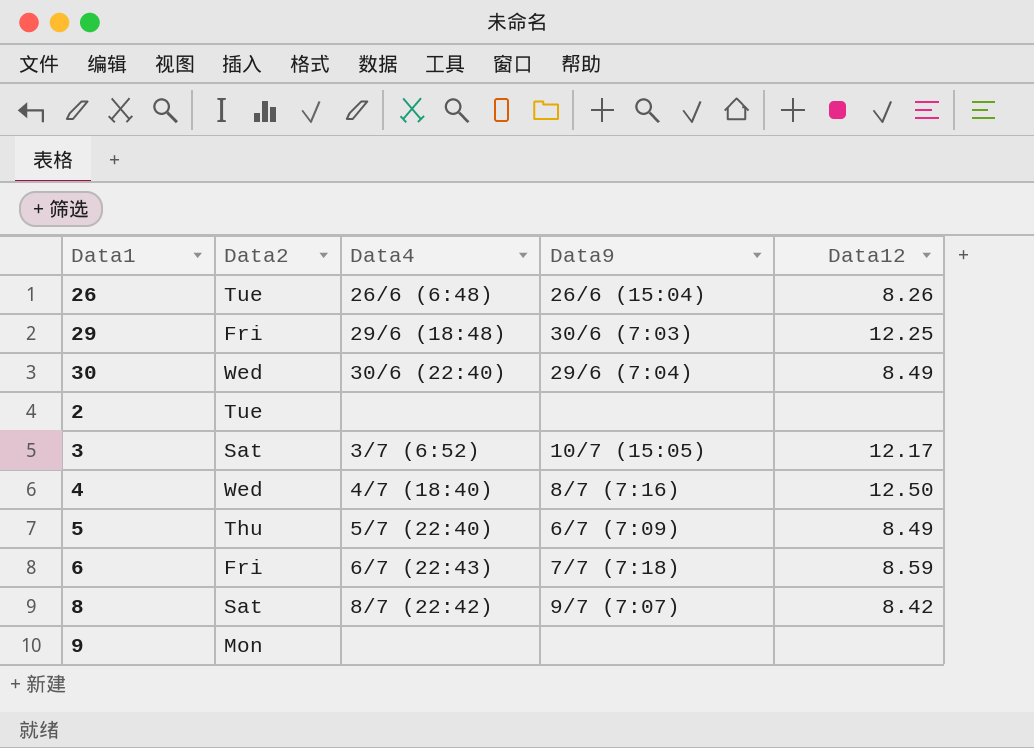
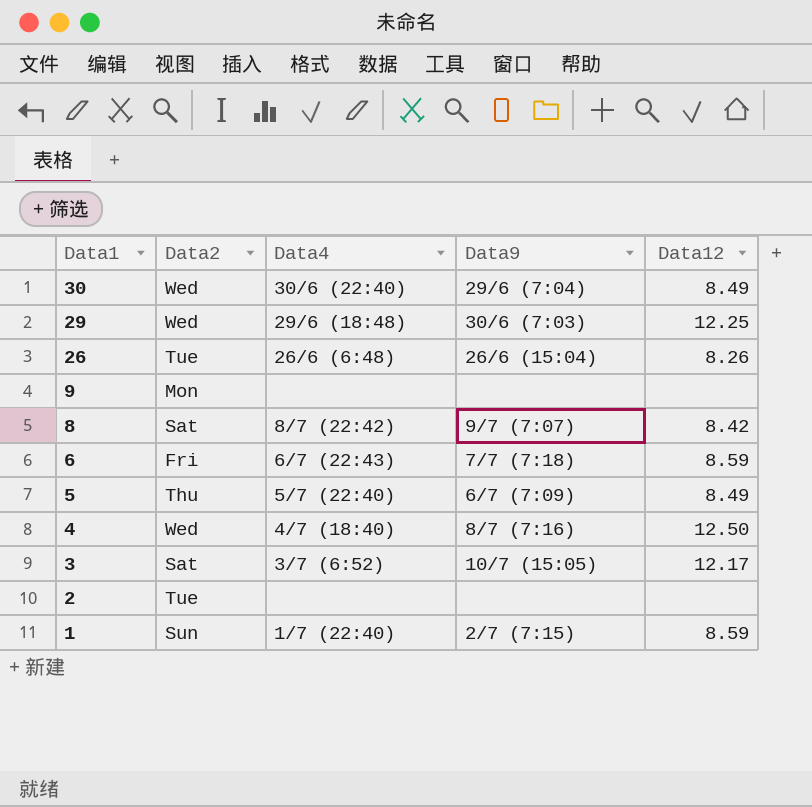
row order: none -> Data1 descending
29 | Data2: Fri -> Wed
row 1: none -> Sun | 1/7 (22:40) | 2/7 (7:15) | 8.59

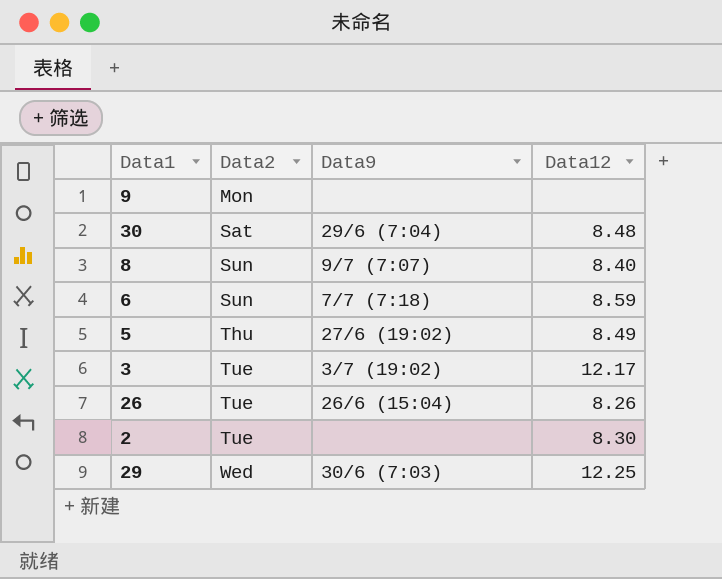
row order: Data1 descending -> Data2 ascending
column Data4 | position: 3 -> none
row 4: Wed | 4/7 (18:40) | 8/7 (7:16) | 12.50 -> none
row 1: Sun | 1/7 (22:40) | 2/7 (7:15) | 8.59 -> none
30 | Data2: Wed -> Sat
30 | Data12: 8.49 -> 8.48
8 | Data2: Sat -> Sun
8 | Data12: 8.42 -> 8.40
6 | Data2: Fri -> Sun
5 | Data9: 6/7 (7:09) -> 27/6 (19:02)
3 | Data2: Sat -> Tue
3 | Data9: 10/7 (15:05) -> 3/7 (19:02)
2 | Data12: none -> 8.30

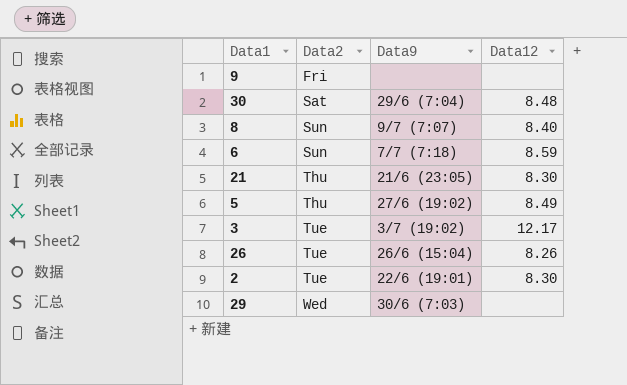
9 | Data2: Mon -> Fri
row 21: none -> Thu | 21/6 (23:05) | 8.30
2 | Data9: none -> 22/6 (19:01)
29 | Data12: 12.25 -> none

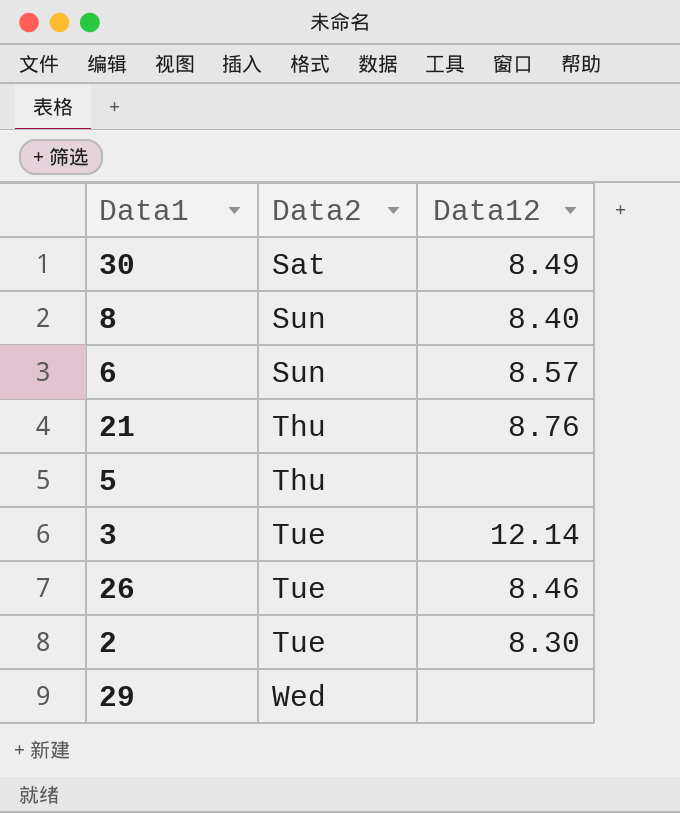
column Data9 | position: 3 -> none
row 9: Fri | none | none -> none
30 | Data12: 8.48 -> 8.49
6 | Data12: 8.59 -> 8.57
21 | Data12: 8.30 -> 8.76
5 | Data12: 8.49 -> none
3 | Data12: 12.17 -> 12.14
26 | Data12: 8.26 -> 8.46

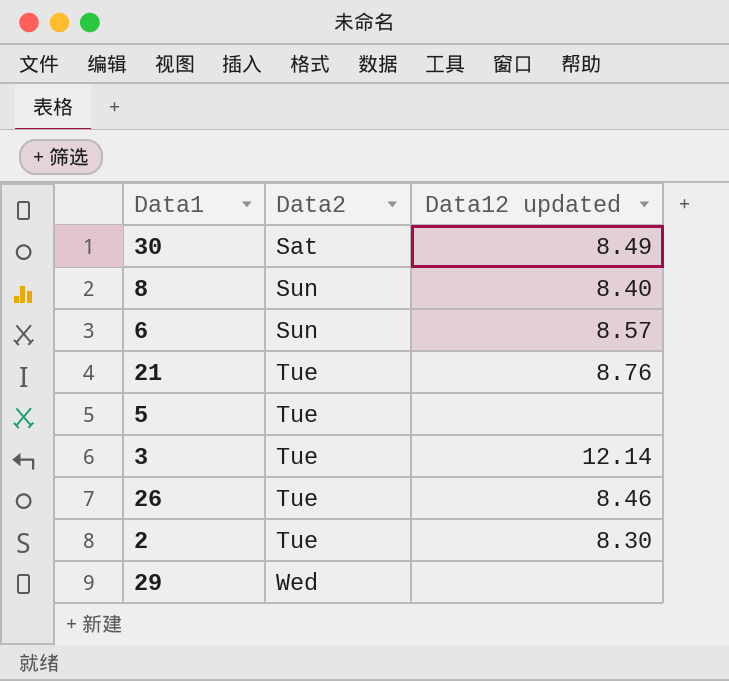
column name: Data12 -> Data12 updated
21 | Data2: Thu -> Tue
5 | Data2: Thu -> Tue

